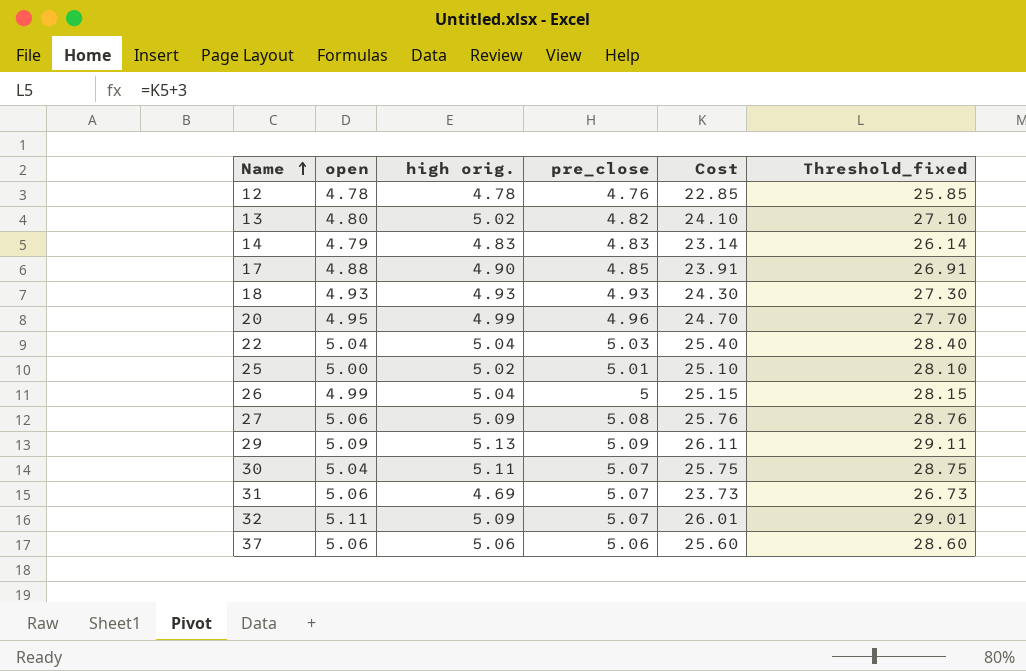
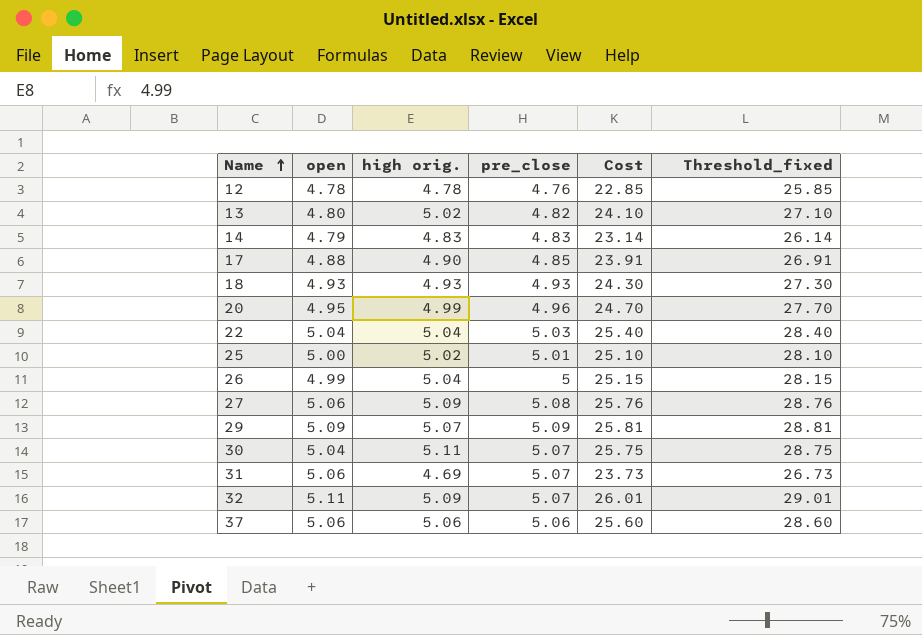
29 | high orig.: 5.13 -> 5.07
29 | Cost: 26.11 -> 25.81
29 | Threshold_fixed: 29.11 -> 28.81

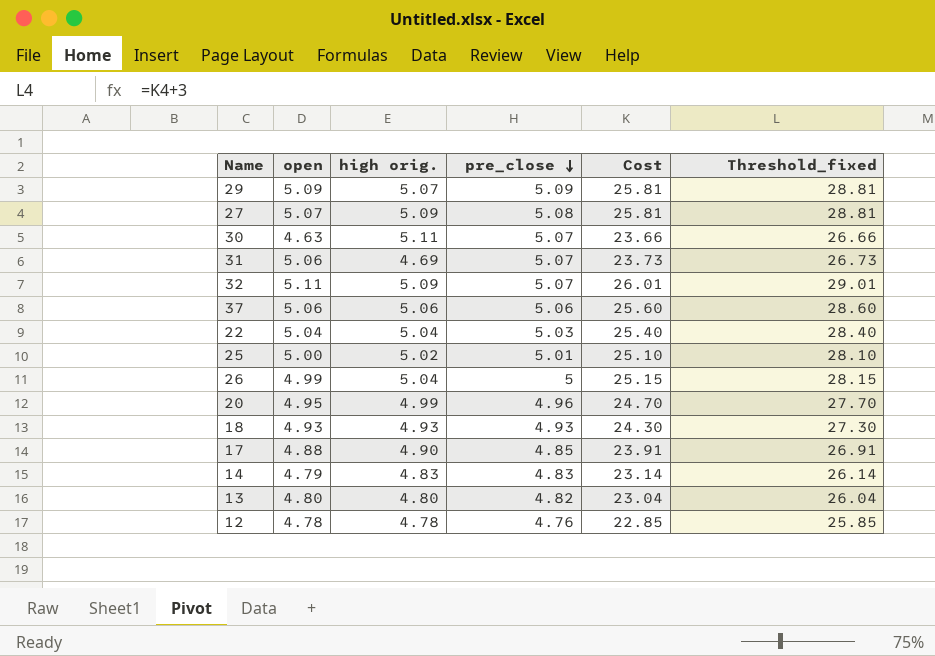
row order: Name ascending -> pre_close descending
27 | open: 5.06 -> 5.07
27 | Cost: 25.76 -> 25.81
27 | Threshold_fixed: 28.76 -> 28.81
30 | open: 5.04 -> 4.63
30 | Cost: 25.75 -> 23.66
30 | Threshold_fixed: 28.75 -> 26.66
13 | high orig.: 5.02 -> 4.80
13 | Cost: 24.10 -> 23.04
13 | Threshold_fixed: 27.10 -> 26.04

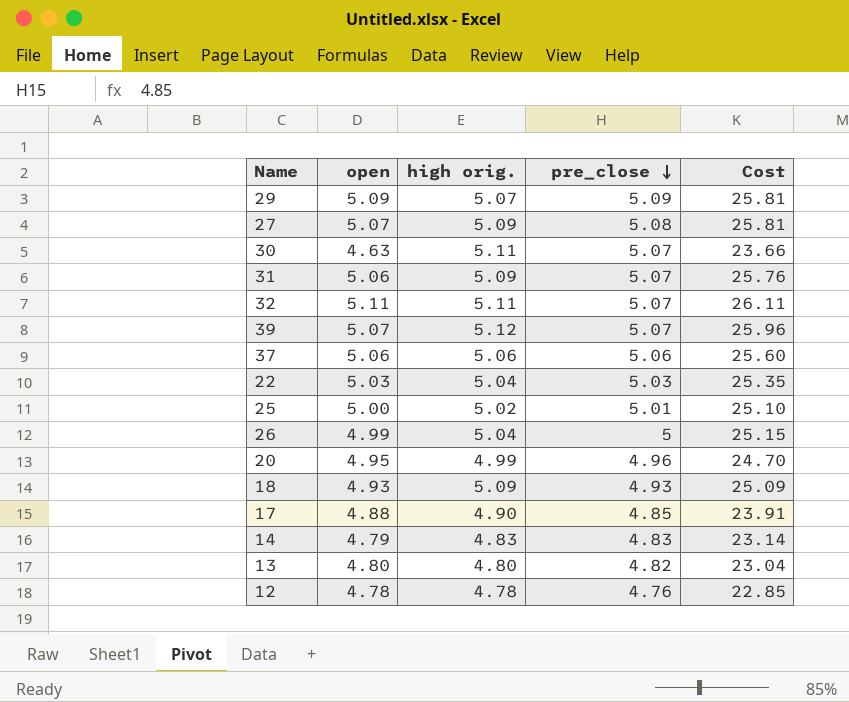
column Threshold_fixed | formula: [Cost] + 3 -> none
31 | high orig.: 4.69 -> 5.09
31 | Cost: 23.73 -> 25.76
32 | high orig.: 5.09 -> 5.11
32 | Cost: 26.01 -> 26.11
row 39: none -> 5.07 | 5.12 | 5.07 | 25.96
22 | open: 5.04 -> 5.03
22 | Cost: 25.40 -> 25.35
18 | high orig.: 4.93 -> 5.09
18 | Cost: 24.30 -> 25.09

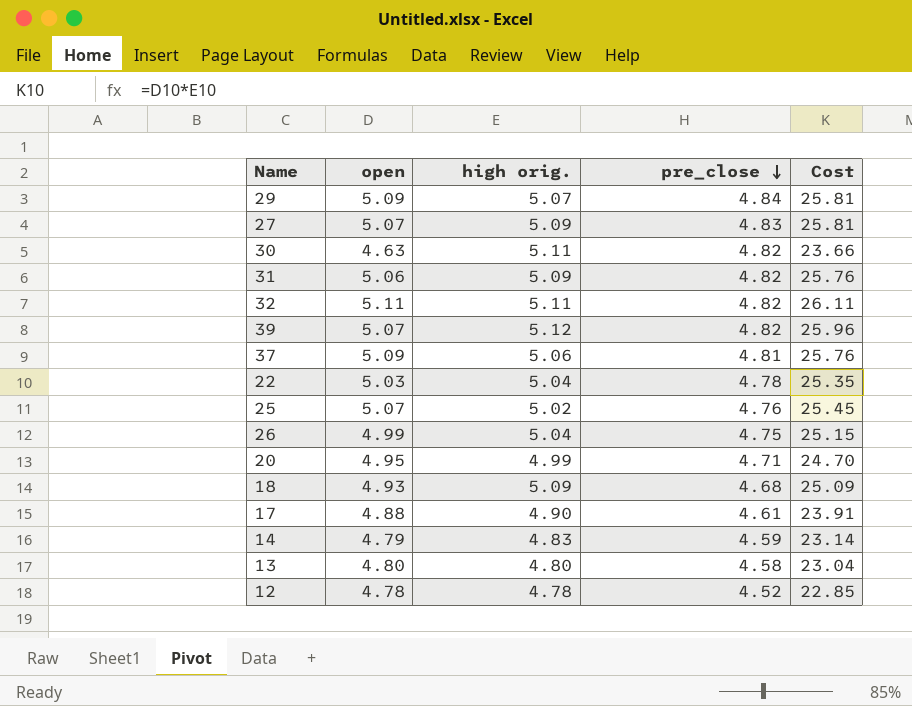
29 | pre_close: 5.09 -> 4.84
27 | pre_close: 5.08 -> 4.83
30 | pre_close: 5.07 -> 4.82
31 | pre_close: 5.07 -> 4.82
32 | pre_close: 5.07 -> 4.82
39 | pre_close: 5.07 -> 4.82
37 | open: 5.06 -> 5.09
37 | pre_close: 5.06 -> 4.81
37 | Cost: 25.60 -> 25.76
22 | pre_close: 5.03 -> 4.78
25 | open: 5.00 -> 5.07
25 | pre_close: 5.01 -> 4.76
25 | Cost: 25.10 -> 25.45
26 | pre_close: 5 -> 4.75
20 | pre_close: 4.96 -> 4.71
18 | pre_close: 4.93 -> 4.68
17 | pre_close: 4.85 -> 4.61
14 | pre_close: 4.83 -> 4.59
13 | pre_close: 4.82 -> 4.58
12 | pre_close: 4.76 -> 4.52

